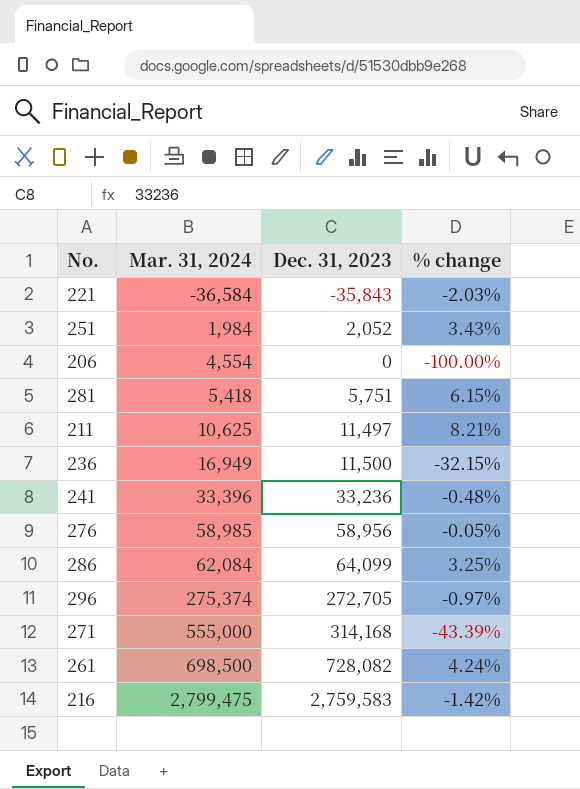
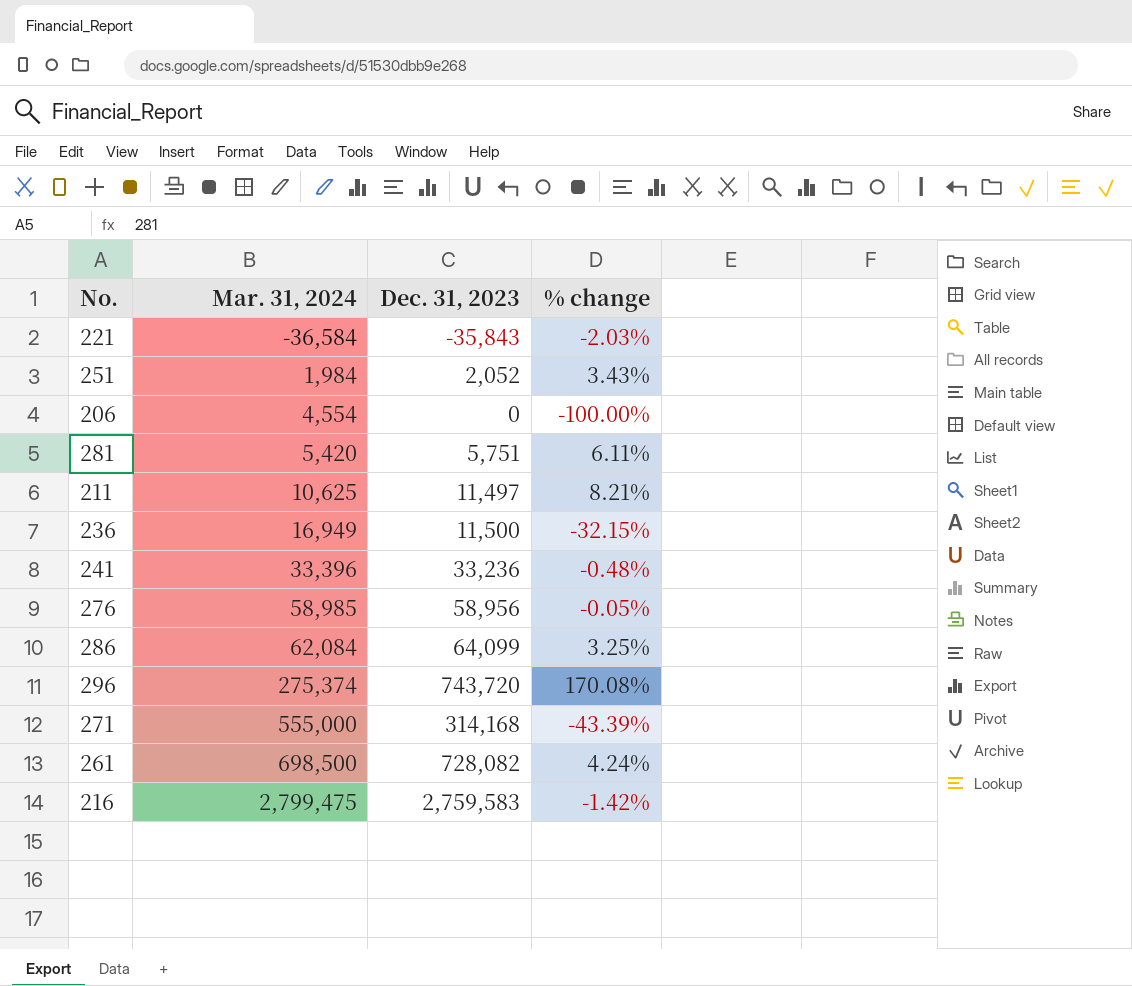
281 | Mar. 31, 2024: 5,418 -> 5,420
281 | % change: 6.15% -> 6.11%
296 | Dec. 31, 2023: 272,705 -> 743,720
296 | % change: -0.97% -> 170.08%

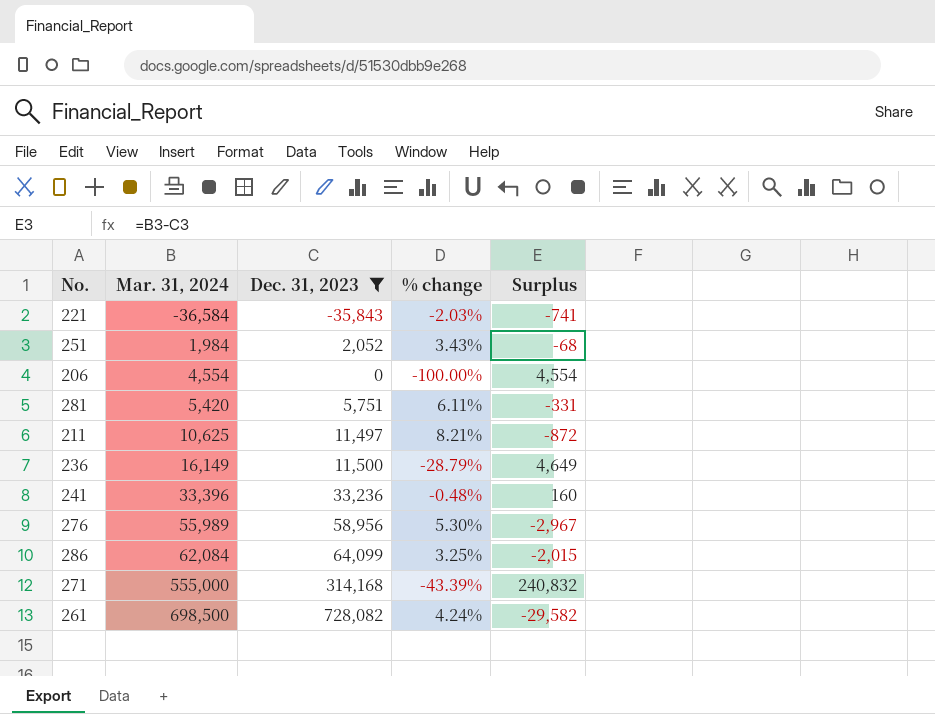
filter: none -> Dec. 31, 2023 <= 728,082
column Surplus | formula: none -> [Mar. 31, 2024] - [Dec. 31, 2023]
236 | Mar. 31, 2024: 16,949 -> 16,149
236 | % change: -32.15% -> -28.79%
276 | Mar. 31, 2024: 58,985 -> 55,989
276 | % change: -0.05% -> 5.30%

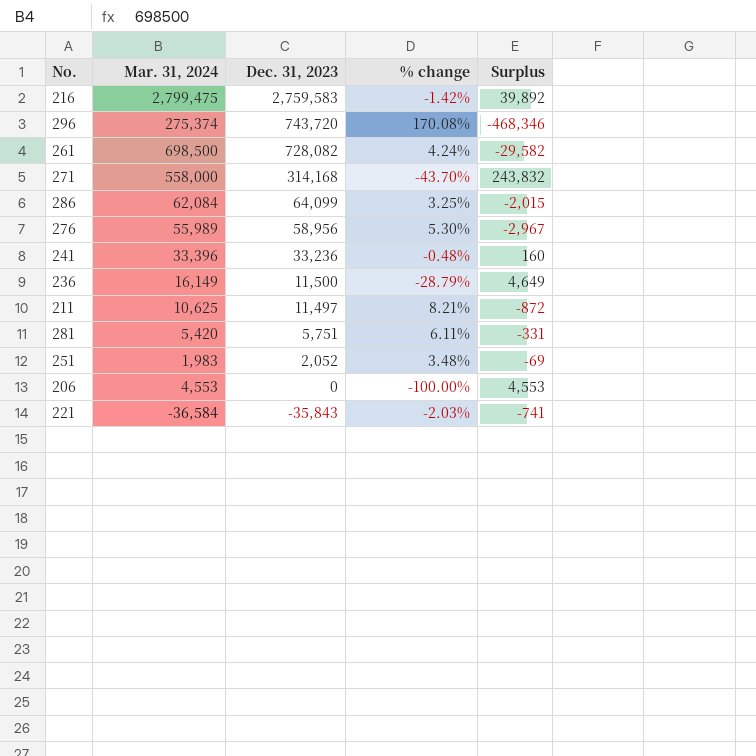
filter: Dec. 31, 2023 <= 728,082 -> none
row order: Mar. 31, 2024 ascending -> Dec. 31, 2023 descending
271 | Mar. 31, 2024: 555,000 -> 558,000
271 | % change: -43.39% -> -43.70%
271 | Surplus: 240,832 -> 243,832
251 | Mar. 31, 2024: 1,984 -> 1,983
251 | % change: 3.43% -> 3.48%
251 | Surplus: -68 -> -69
206 | Mar. 31, 2024: 4,554 -> 4,553
206 | Surplus: 4,554 -> 4,553

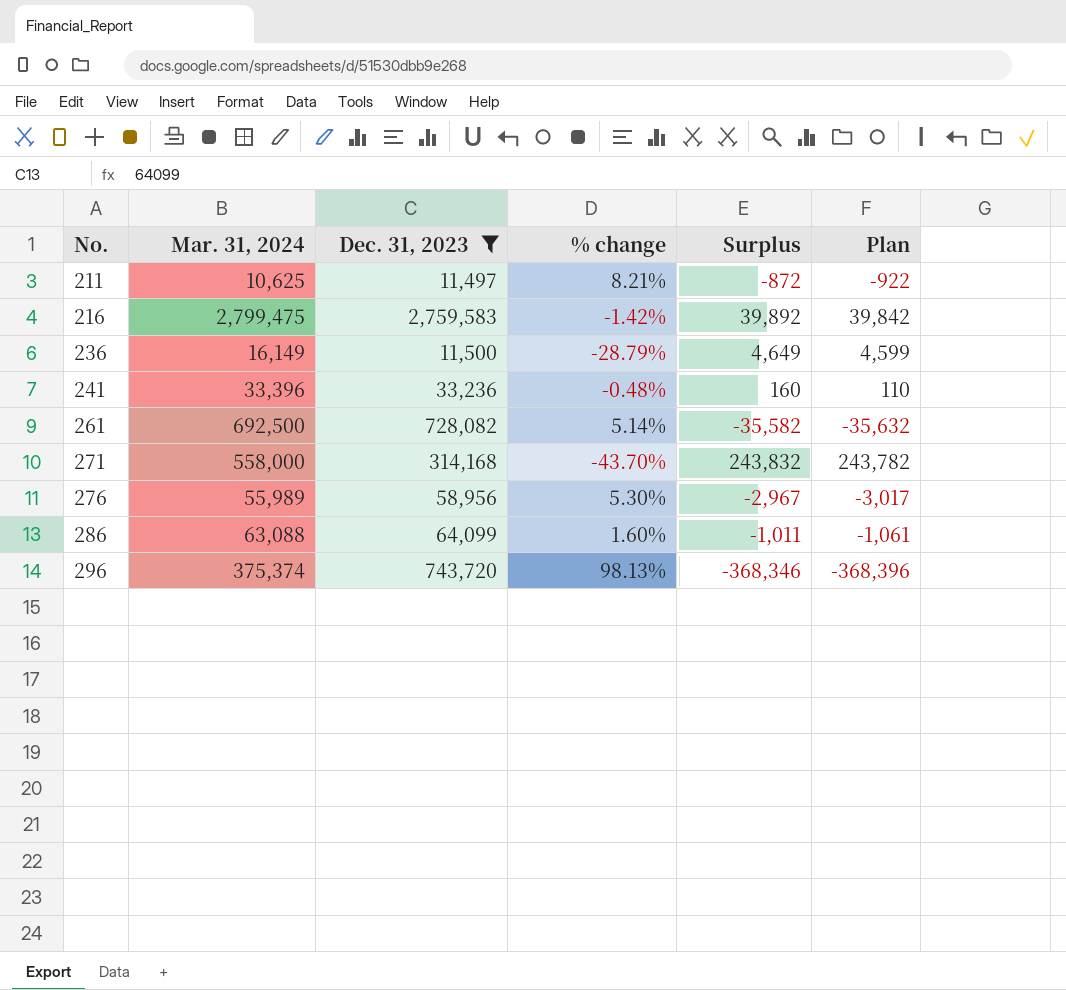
filter: none -> Dec. 31, 2023 >= 11,497
row order: Dec. 31, 2023 descending -> No. ascending
column Plan | formula: none -> [Surplus] - 50
261 | Mar. 31, 2024: 698,500 -> 692,500
261 | % change: 4.24% -> 5.14%
261 | Surplus: -29,582 -> -35,582
286 | Mar. 31, 2024: 62,084 -> 63,088
286 | % change: 3.25% -> 1.60%
286 | Surplus: -2,015 -> -1,011
296 | Mar. 31, 2024: 275,374 -> 375,374
296 | % change: 170.08% -> 98.13%
296 | Surplus: -468,346 -> -368,346

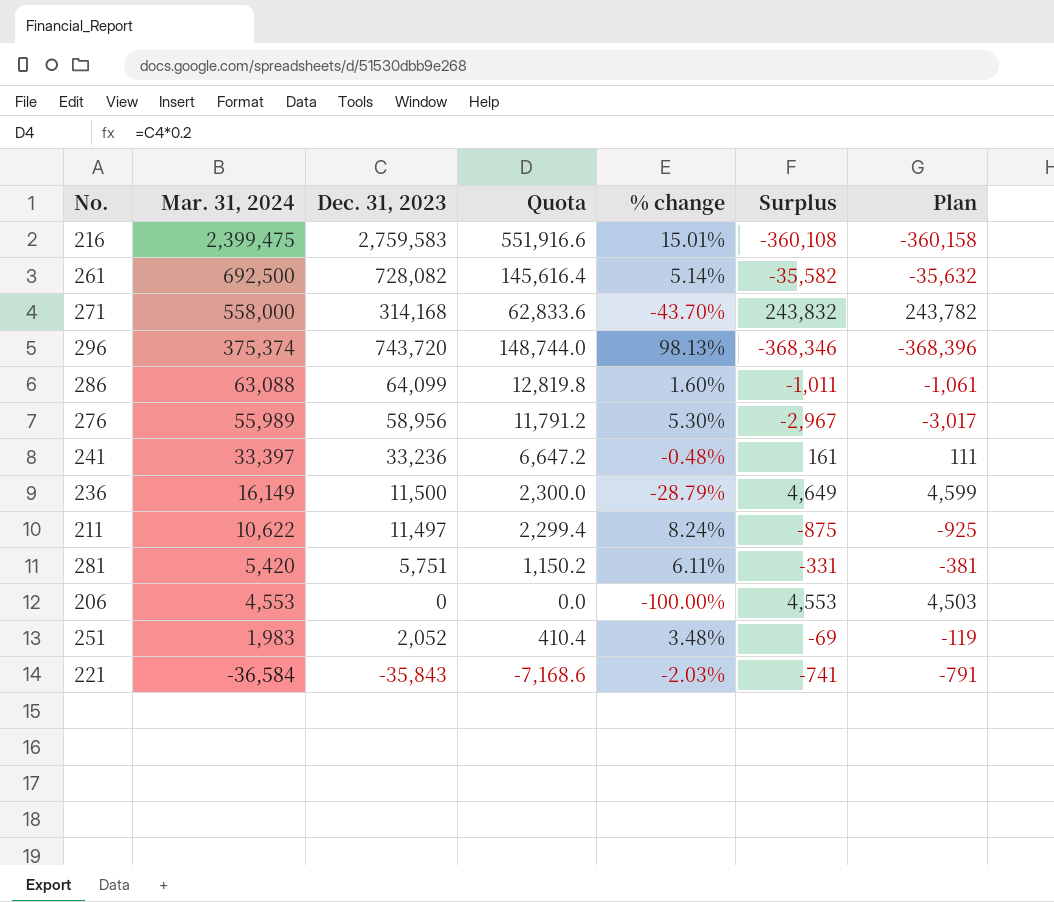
filter: Dec. 31, 2023 >= 11,497 -> none
row order: No. ascending -> Mar. 31, 2024 descending
column Quota | formula: none -> [Dec. 31, 2023] * 0.2
216 | Mar. 31, 2024: 2,799,475 -> 2,399,475
216 | % change: -1.42% -> 15.01%
216 | Surplus: 39,892 -> -360,108
216 | Plan: 39,842 -> -360,158
241 | Mar. 31, 2024: 33,396 -> 33,397
241 | Surplus: 160 -> 161
241 | Plan: 110 -> 111
211 | Mar. 31, 2024: 10,625 -> 10,622
211 | % change: 8.21% -> 8.24%
211 | Surplus: -872 -> -875
211 | Plan: -922 -> -925

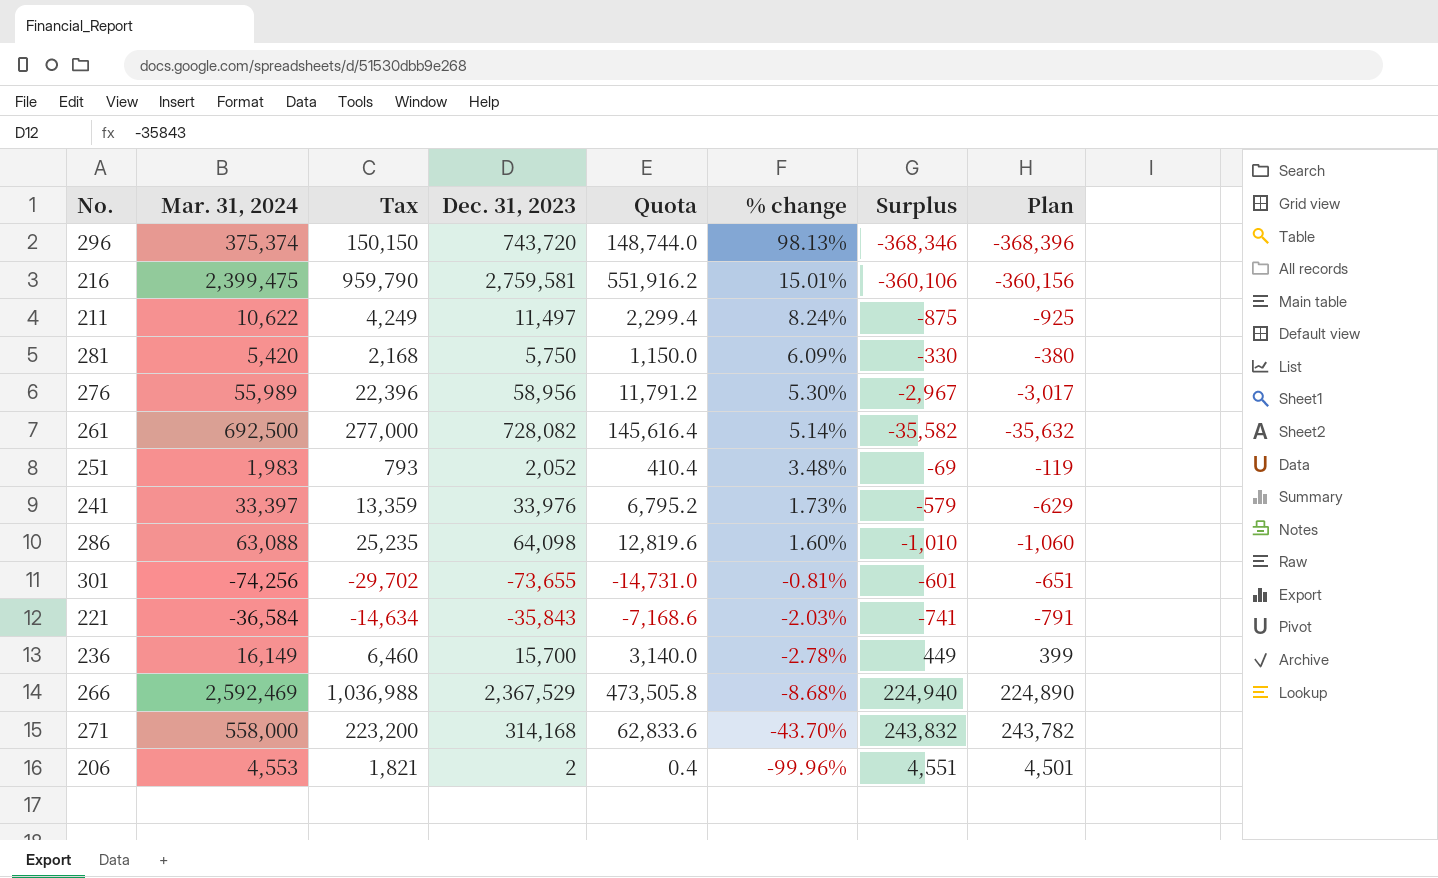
row order: Mar. 31, 2024 descending -> % change descending
column Tax | formula: none -> [Mar. 31, 2024] * 0.4
216 | Dec. 31, 2023: 2,759,583 -> 2,759,581
216 | Quota: 551,916.6 -> 551,916.2
216 | Surplus: -360,108 -> -360,106
216 | Plan: -360,158 -> -360,156
281 | Dec. 31, 2023: 5,751 -> 5,750
281 | Quota: 1,150.2 -> 1,150.0
281 | % change: 6.11% -> 6.09%
281 | Surplus: -331 -> -330
281 | Plan: -381 -> -380
241 | Dec. 31, 2023: 33,236 -> 33,976
241 | Quota: 6,647.2 -> 6,795.2
241 | % change: -0.48% -> 1.73%
241 | Surplus: 161 -> -579
241 | Plan: 111 -> -629
286 | Dec. 31, 2023: 64,099 -> 64,098
286 | Quota: 12,819.8 -> 12,819.6
286 | Surplus: -1,011 -> -1,010
286 | Plan: -1,061 -> -1,060
row 301: none -> -74,256 | -29,702 | -73,655 | -14,731.0 | -0.81% | -601 | -651
236 | Dec. 31, 2023: 11,500 -> 15,700
236 | Quota: 2,300.0 -> 3,140.0
236 | % change: -28.79% -> -2.78%
236 | Surplus: 4,649 -> 449
236 | Plan: 4,599 -> 399
row 266: none -> 2,592,469 | 1,036,988 | 2,367,529 | 473,505.8 | -8.68% | 224,940 | 224,890
206 | Dec. 31, 2023: 0 -> 2
206 | Quota: 0.0 -> 0.4
206 | % change: -100.00% -> -99.96%
206 | Surplus: 4,553 -> 4,551
206 | Plan: 4,503 -> 4,501

